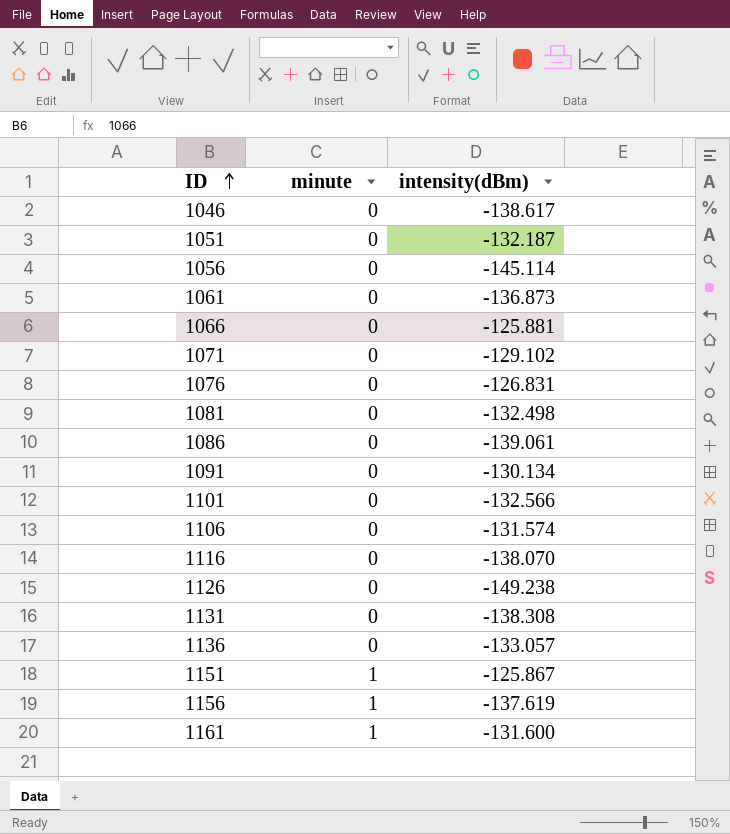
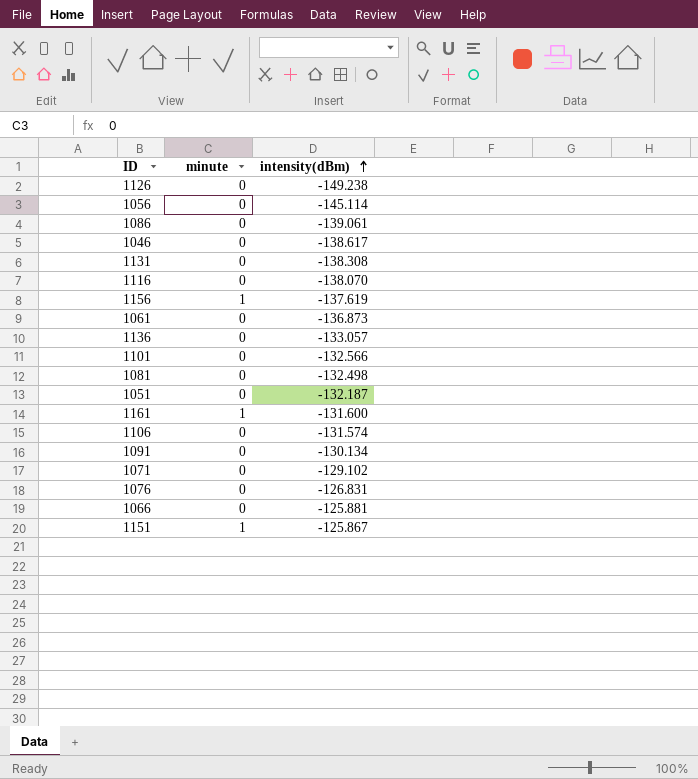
row order: ID ascending -> intensity(dBm) ascending

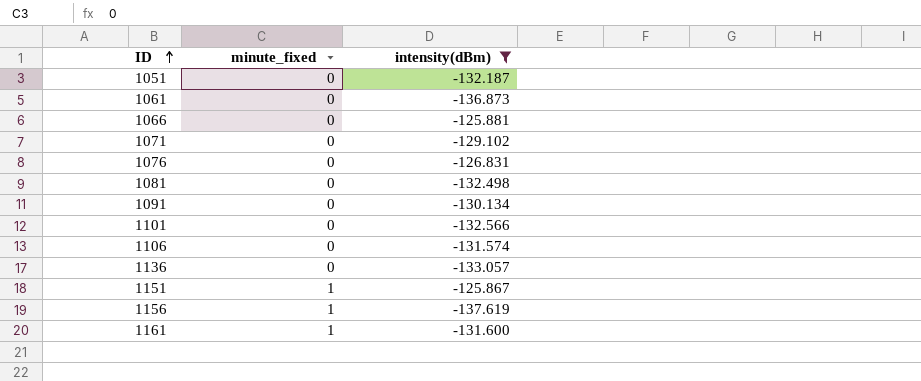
filter: none -> intensity(dBm) >= -137.619
row order: intensity(dBm) ascending -> ID ascending
column name: minute -> minute_fixed

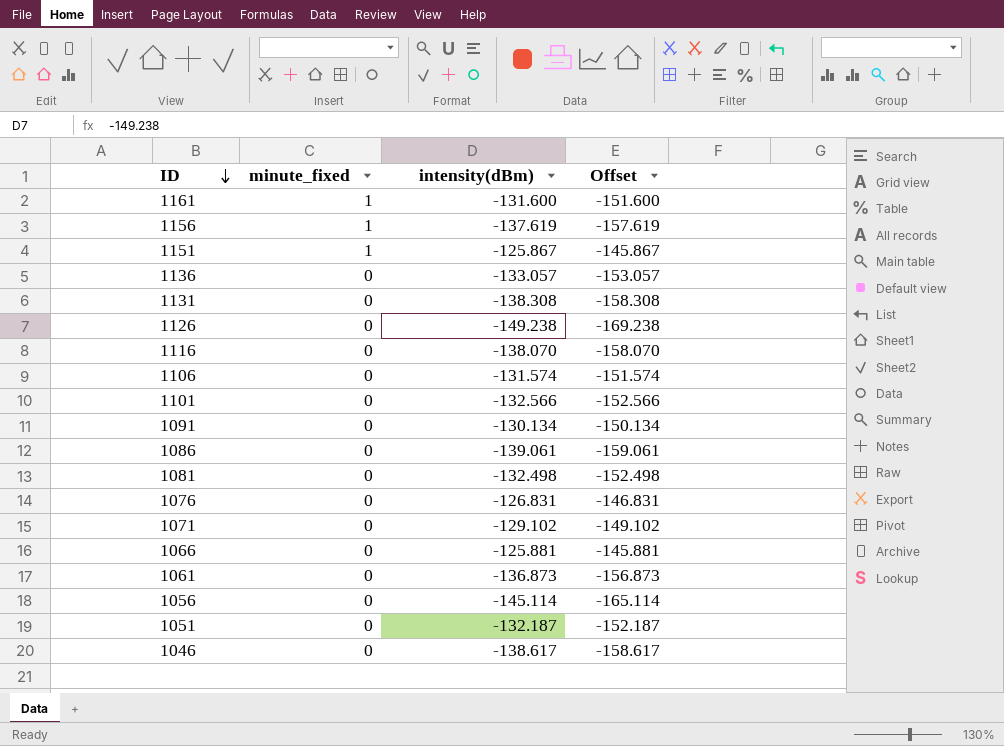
filter: intensity(dBm) >= -137.619 -> none
row order: ID ascending -> ID descending
column Offset | formula: none -> [intensity(dBm)] - 20

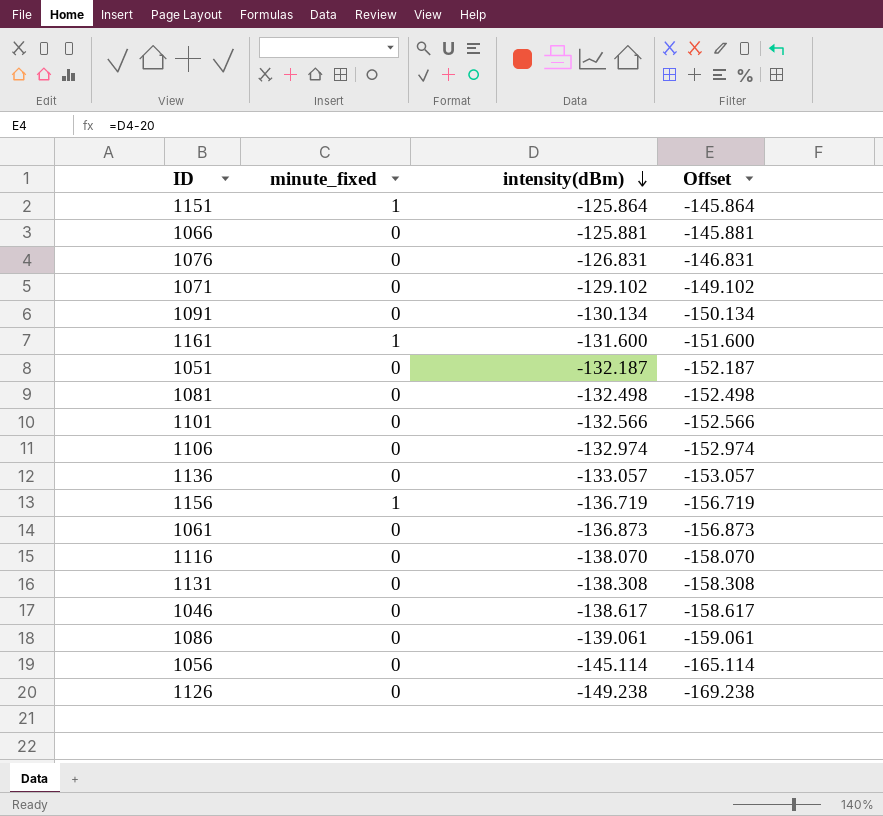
row order: ID descending -> intensity(dBm) descending
1151 | intensity(dBm): -125.867 -> -125.864
1151 | Offset: -145.867 -> -145.864
1106 | intensity(dBm): -131.574 -> -132.974
1106 | Offset: -151.574 -> -152.974
1156 | intensity(dBm): -137.619 -> -136.719
1156 | Offset: -157.619 -> -156.719

